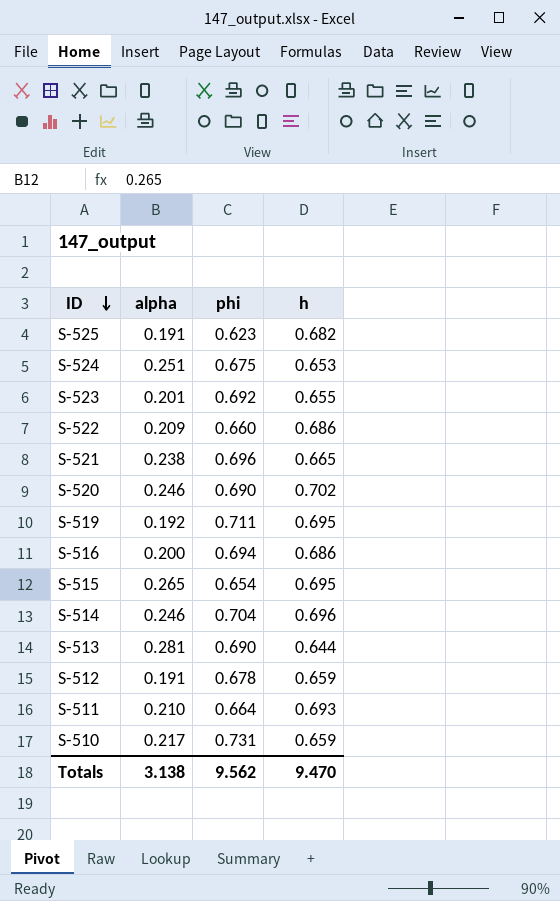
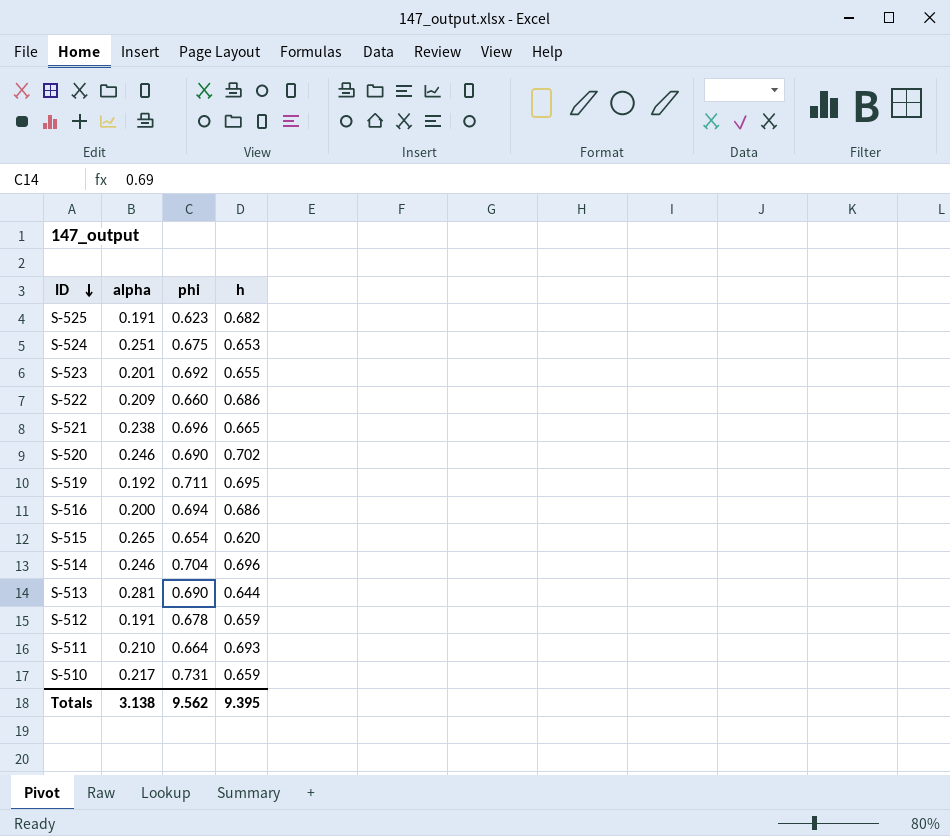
S-515 | h: 0.695 -> 0.620
Totals | h: 9.470 -> 9.395

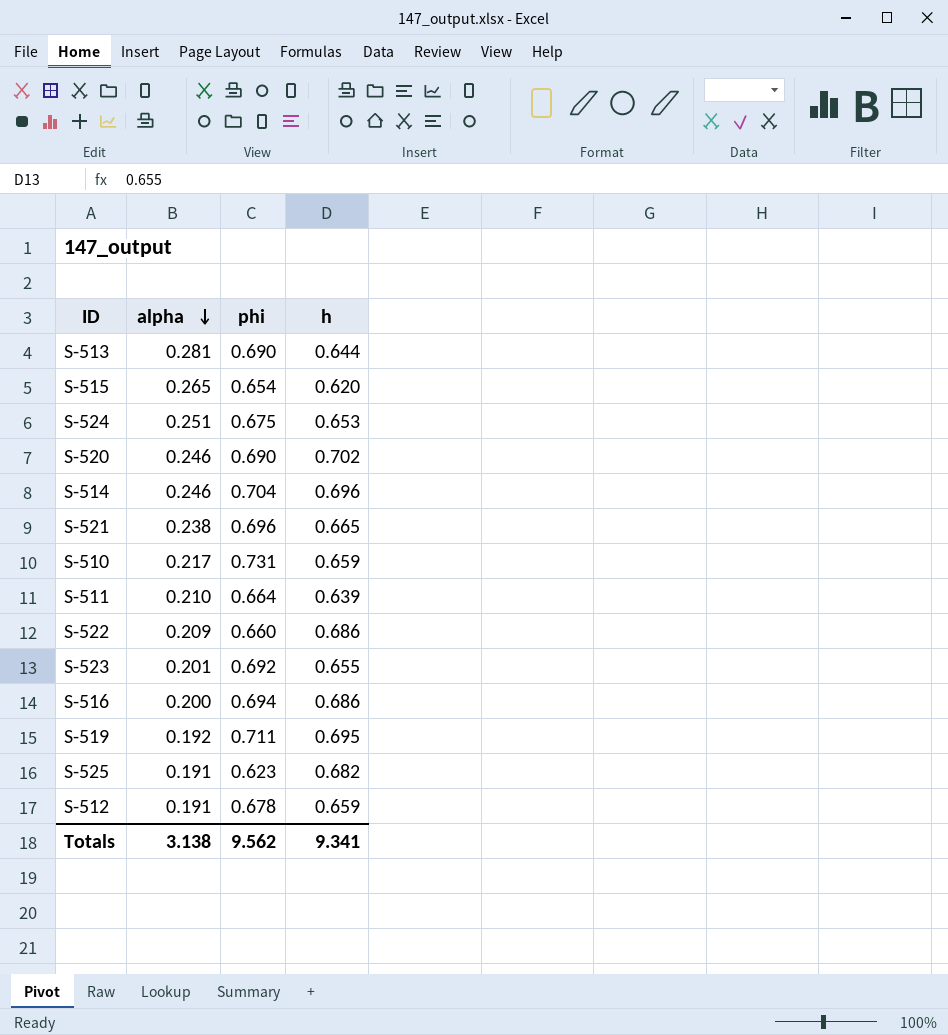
row order: ID descending -> alpha descending
S-511 | h: 0.693 -> 0.639
Totals | h: 9.395 -> 9.341

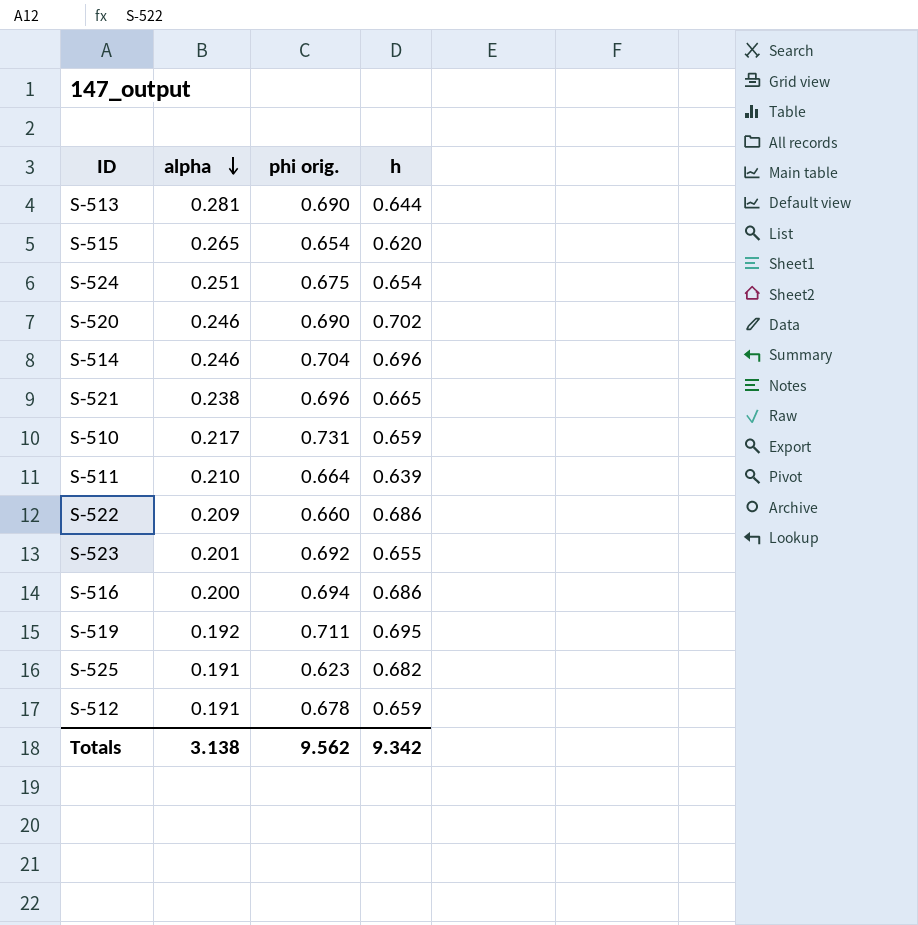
column name: phi -> phi orig.
S-524 | h: 0.653 -> 0.654
Totals | h: 9.341 -> 9.342

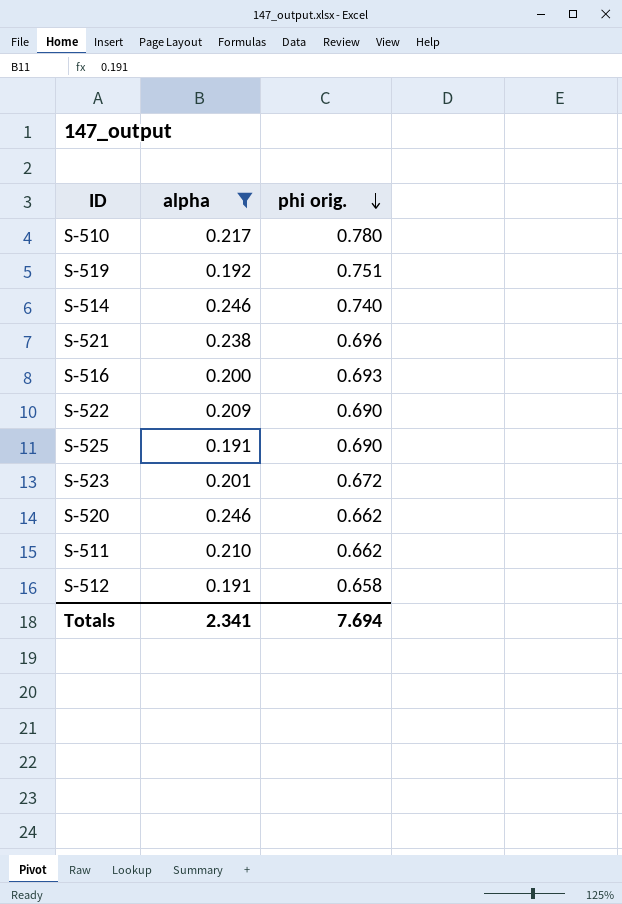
filter: none -> alpha <= 0.246
row order: alpha descending -> phi orig. descending
column h | position: 4 -> none
S-510 | phi orig.: 0.731 -> 0.780
S-519 | phi orig.: 0.711 -> 0.751
S-514 | phi orig.: 0.704 -> 0.740
S-516 | phi orig.: 0.694 -> 0.693
S-522 | phi orig.: 0.660 -> 0.690
S-525 | phi orig.: 0.623 -> 0.690
S-523 | phi orig.: 0.692 -> 0.672
S-520 | phi orig.: 0.690 -> 0.662
S-511 | phi orig.: 0.664 -> 0.662
S-512 | phi orig.: 0.678 -> 0.658
Totals | alpha: 3.138 -> 2.341
Totals | phi orig.: 9.562 -> 7.694

